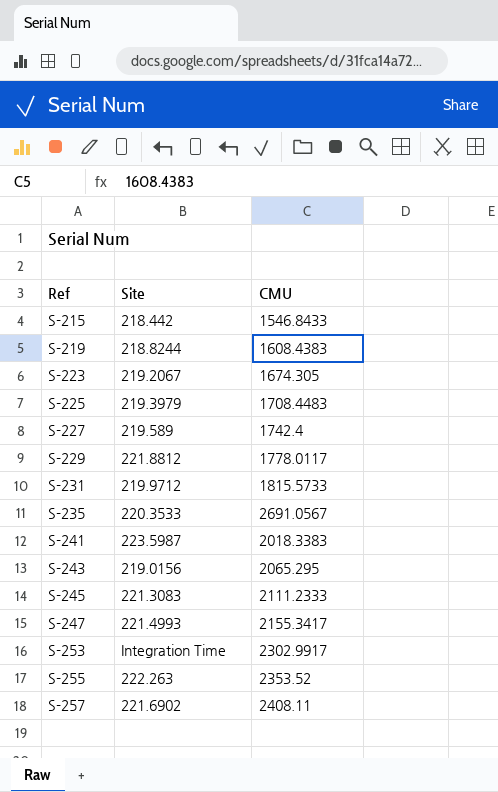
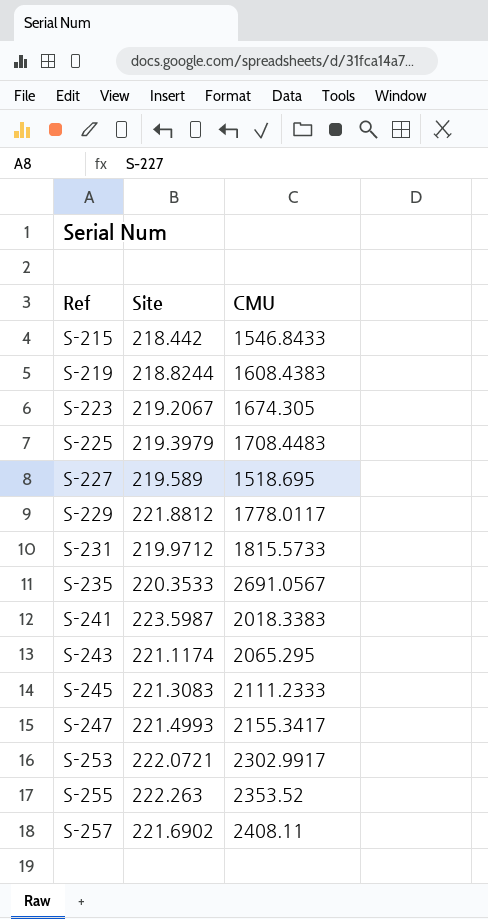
S-227 | CMU: 1742.4 -> 1518.695
S-243 | Site: 219.0156 -> 221.1174
S-253 | Site: Integration Time -> 222.0721

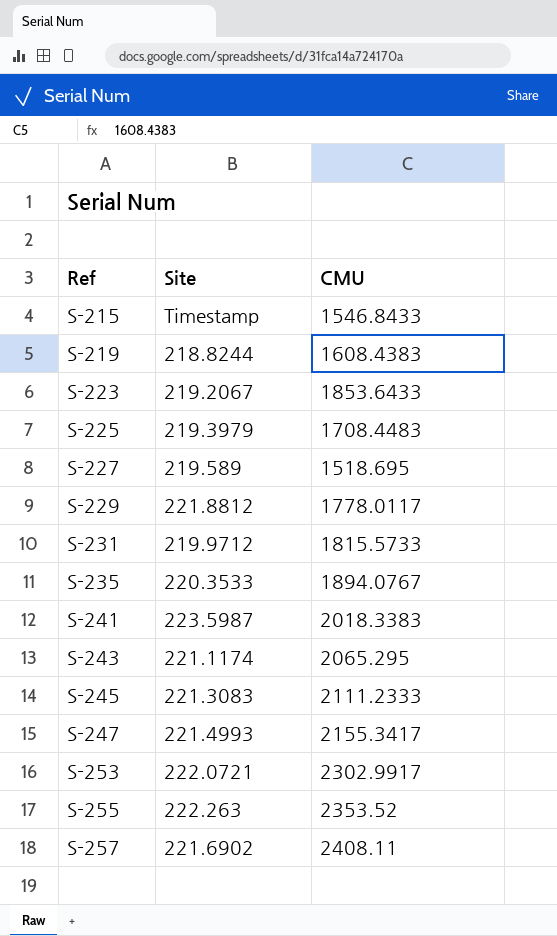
S-215 | Site: 218.442 -> Timestamp
S-223 | CMU: 1674.305 -> 1853.6433
S-235 | CMU: 2691.0567 -> 1894.0767

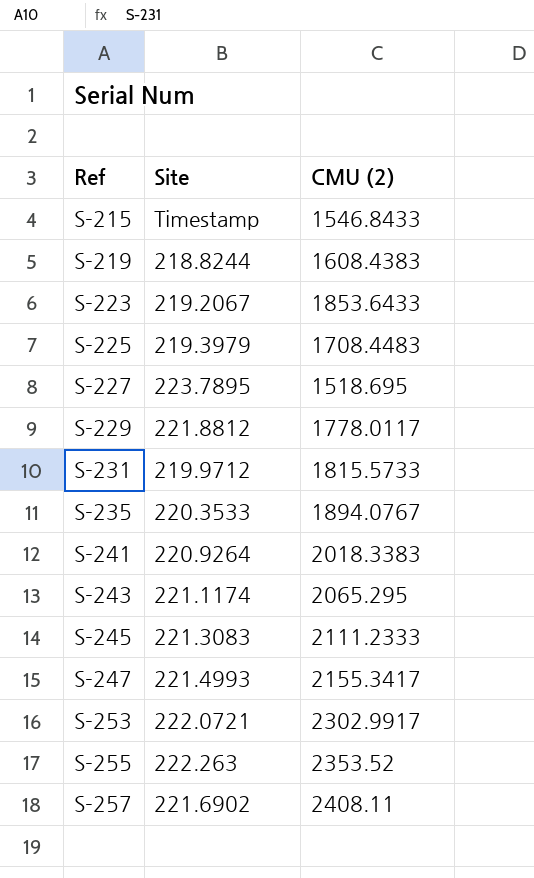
column name: CMU -> CMU (2)
S-227 | Site: 219.589 -> 223.7895
S-241 | Site: 223.5987 -> 220.9264

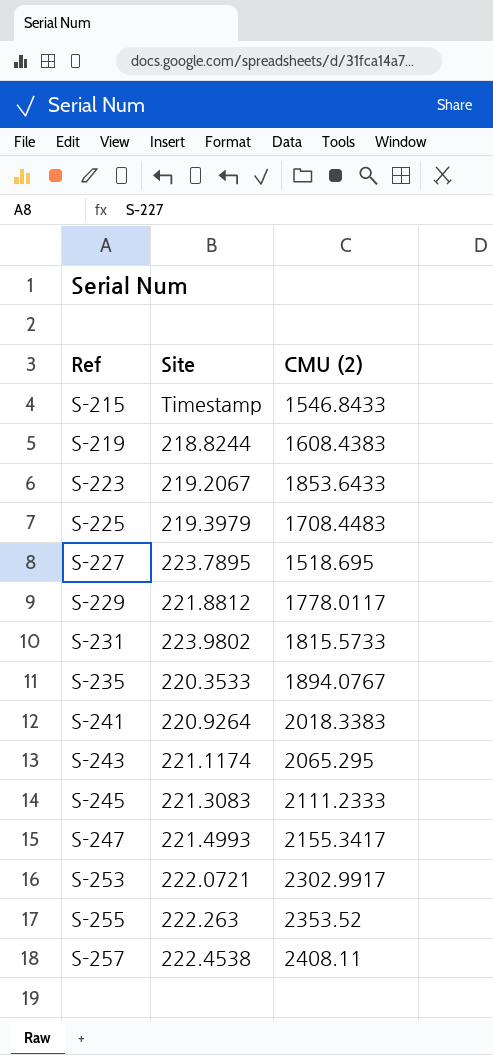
S-231 | Site: 219.9712 -> 223.9802
S-257 | Site: 221.6902 -> 222.4538

